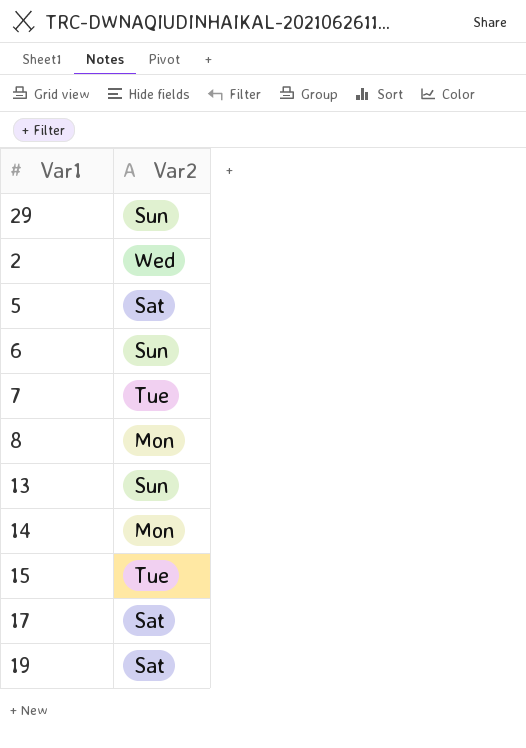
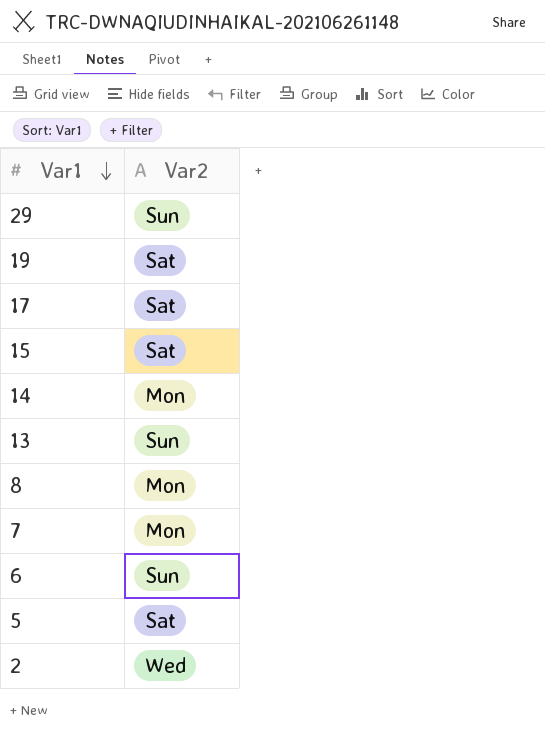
row order: none -> Var1 descending
15 | Var2: Tue -> Sat
7 | Var2: Tue -> Mon

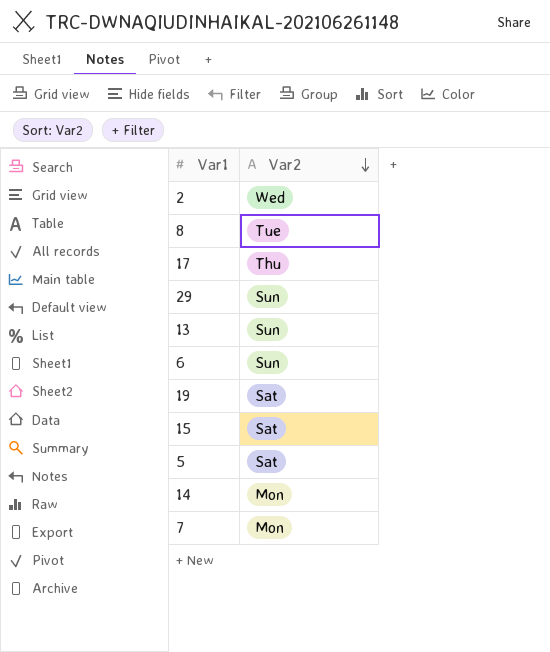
row order: Var1 descending -> Var2 descending
8 | Var2: Mon -> Tue
17 | Var2: Sat -> Thu

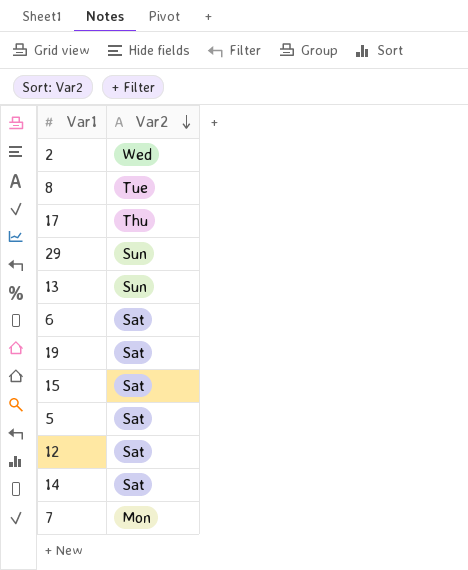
6 | Var2: Sun -> Sat
row 12: none -> Sat
14 | Var2: Mon -> Sat

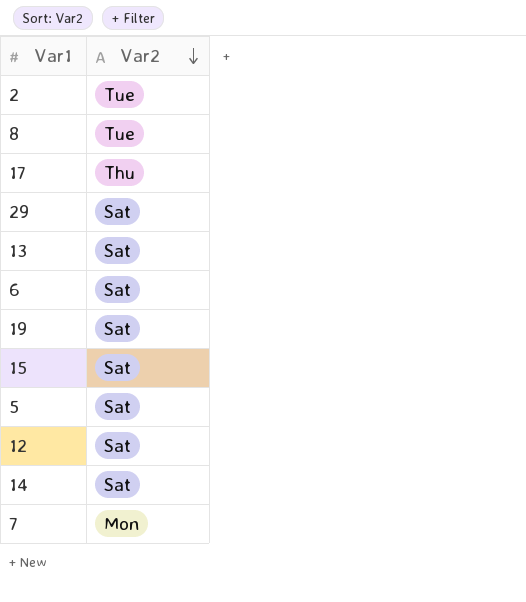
2 | Var2: Wed -> Tue
29 | Var2: Sun -> Sat
13 | Var2: Sun -> Sat

